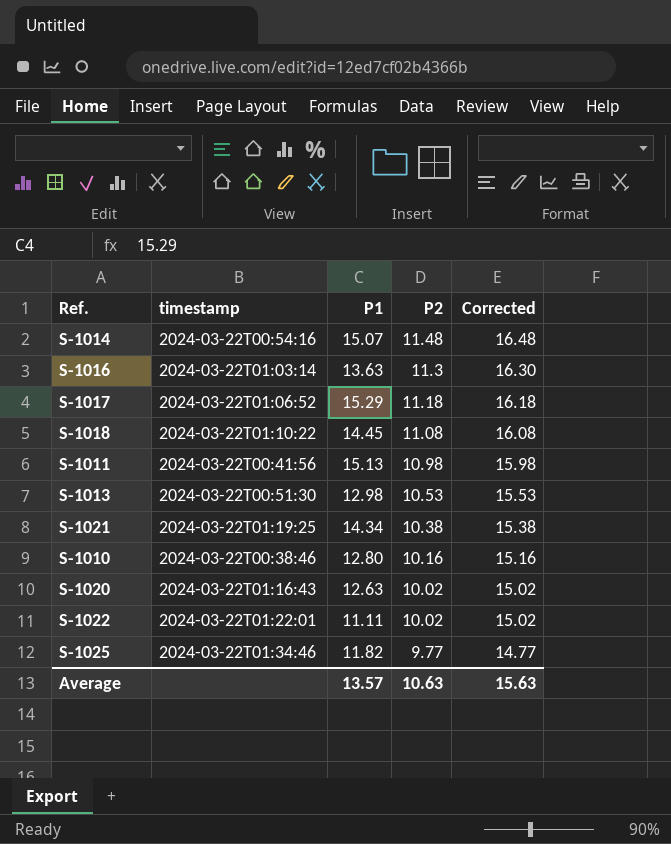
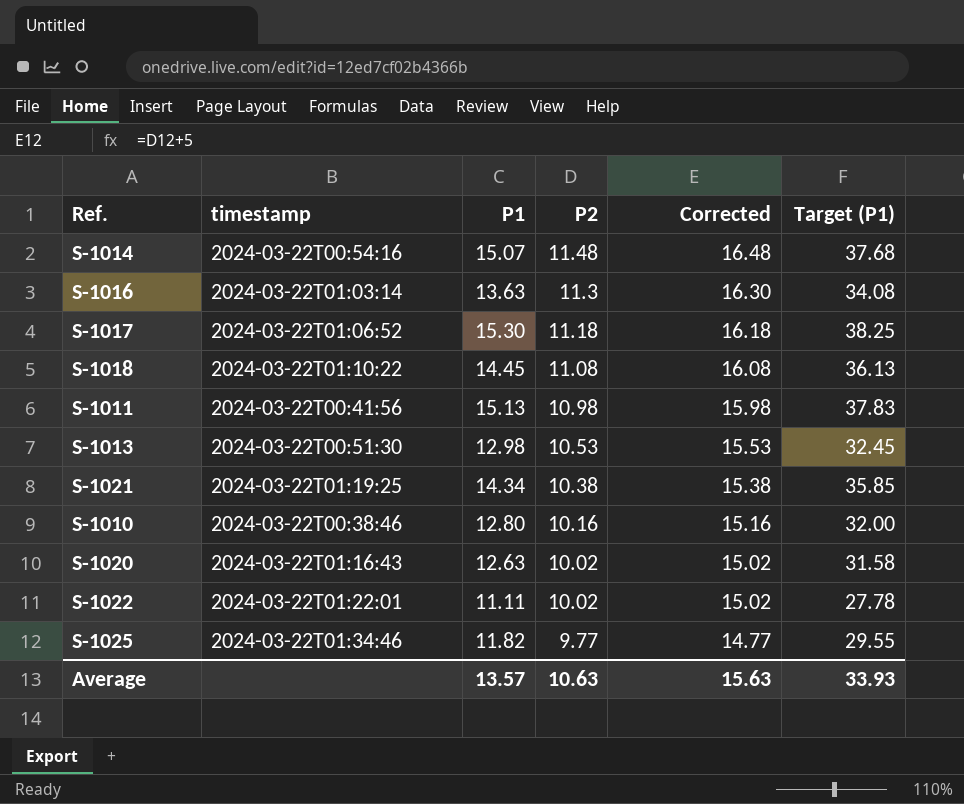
column Target (P1) | formula: none -> [P1] * 2.5
S-1017 | P1: 15.29 -> 15.30

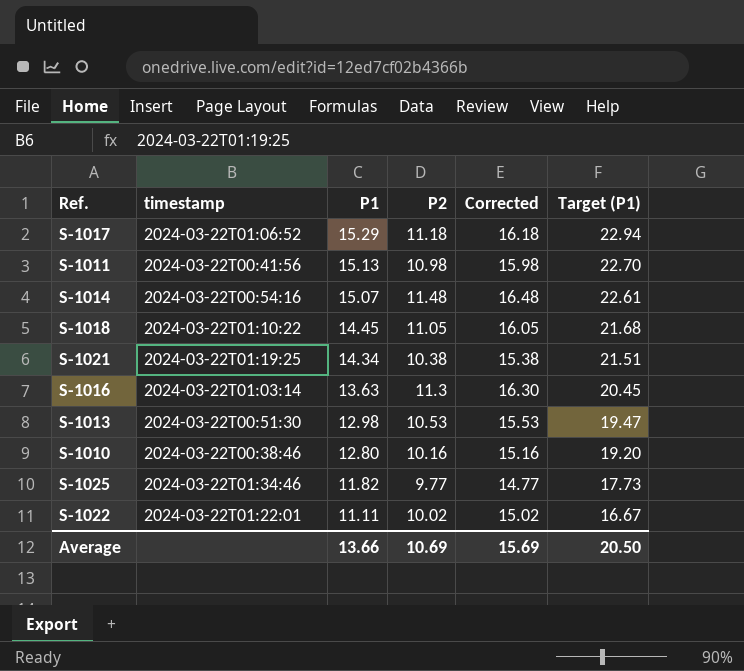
row order: P2 descending -> P1 descending
column Target (P1) | formula: [P1] * 2.5 -> [P1] * 1.5
row S-1020: 2024-03-22T01:16:43 | 12.63 | 10.02 | 15.02 | 31.58 -> none
S-1017 | P1: 15.30 -> 15.29
S-1018 | P2: 11.08 -> 11.05
S-1018 | Corrected: 16.08 -> 16.05
Average | P1: 13.57 -> 13.66
Average | P2: 10.63 -> 10.69
Average | Corrected: 15.63 -> 15.69
Average | Target (P1): 33.93 -> 20.50

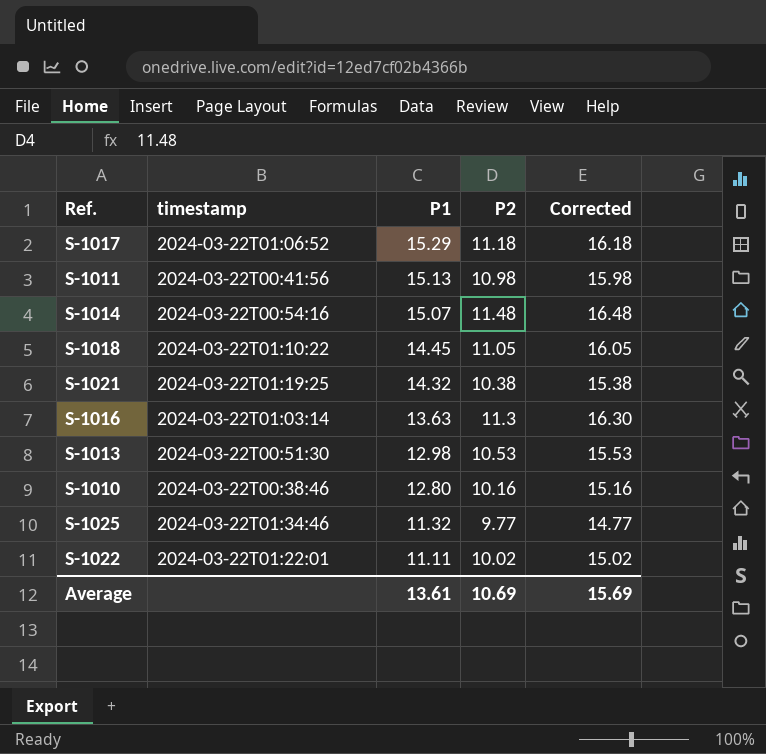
column Target (P1) | formula: [P1] * 1.5 -> none
S-1021 | P1: 14.34 -> 14.32
S-1025 | P1: 11.82 -> 11.32
Average | P1: 13.66 -> 13.61

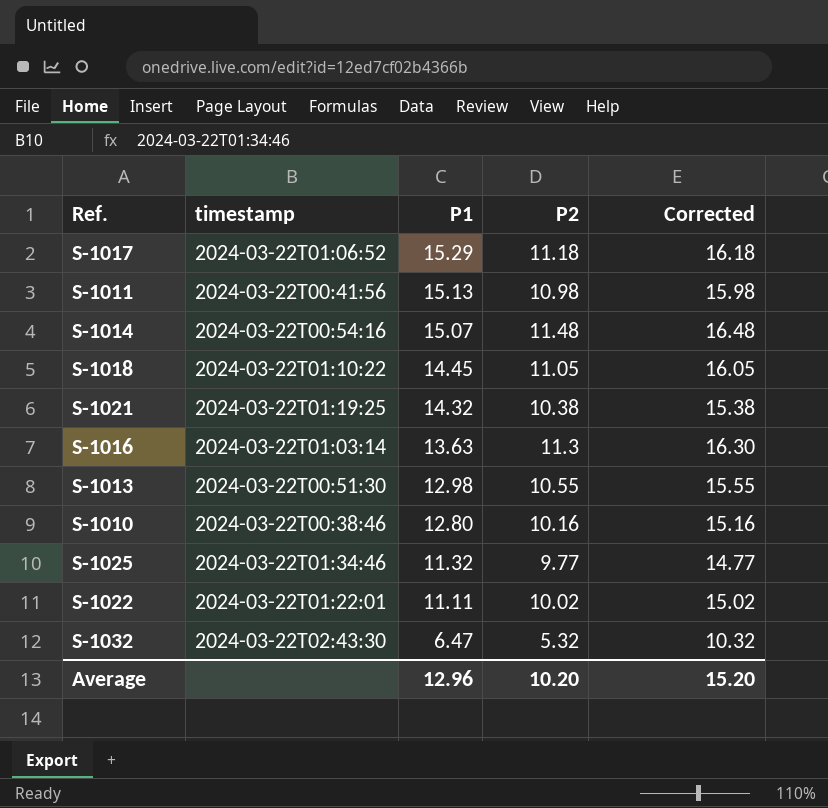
S-1013 | P2: 10.53 -> 10.55
S-1013 | Corrected: 15.53 -> 15.55
row S-1032: none -> 2024-03-22T02:43:30 | 6.47 | 5.32 | 10.32
Average | P1: 13.61 -> 12.96
Average | P2: 10.69 -> 10.20
Average | Corrected: 15.69 -> 15.20

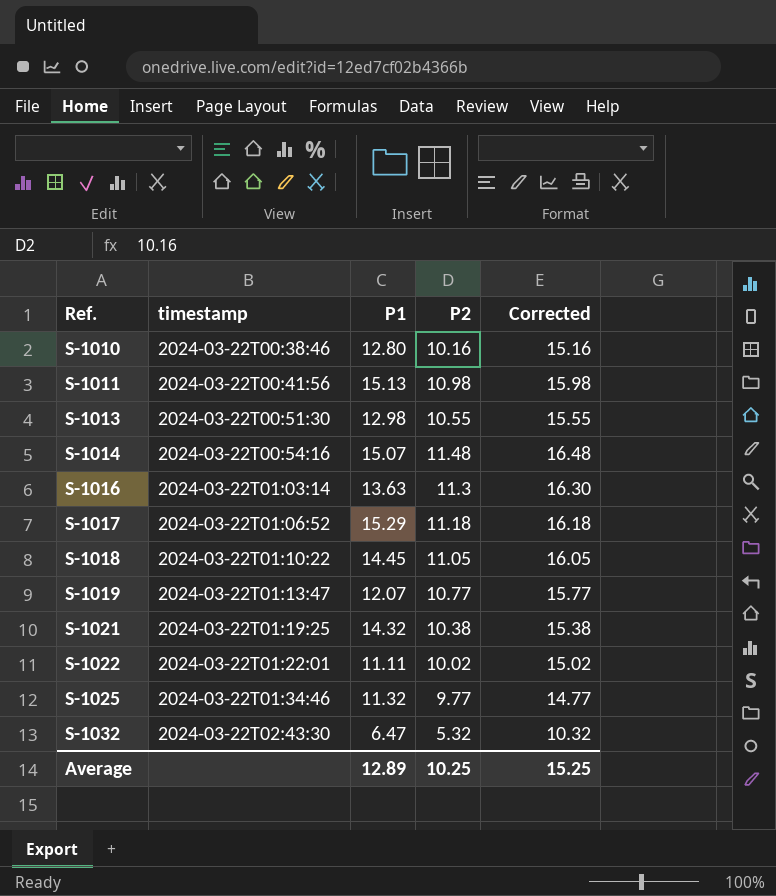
row order: P1 descending -> Ref. ascending
row S-1019: none -> 2024-03-22T01:13:47 | 12.07 | 10.77 | 15.77
Average | P1: 12.96 -> 12.89
Average | P2: 10.20 -> 10.25
Average | Corrected: 15.20 -> 15.25

